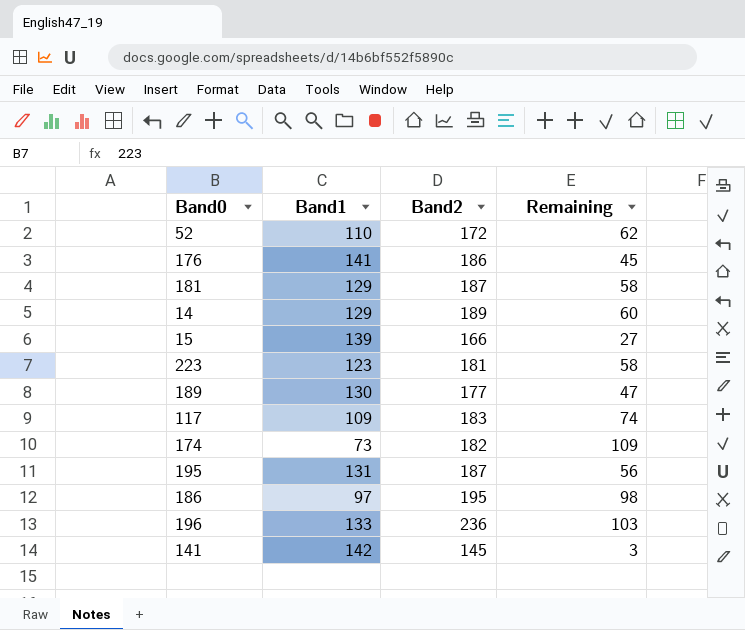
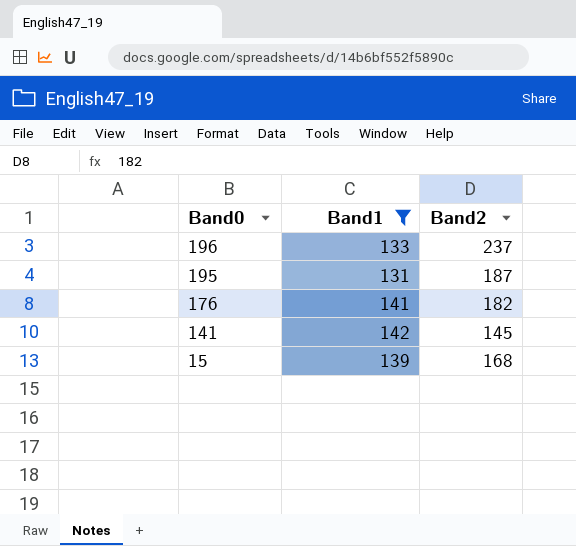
filter: none -> Band1 >= 131
row order: none -> Band0 descending
column Remaining | formula: [Band2] - [Band1] -> none
196 | Band2: 236 -> 237
176 | Band2: 186 -> 182
15 | Band2: 166 -> 168

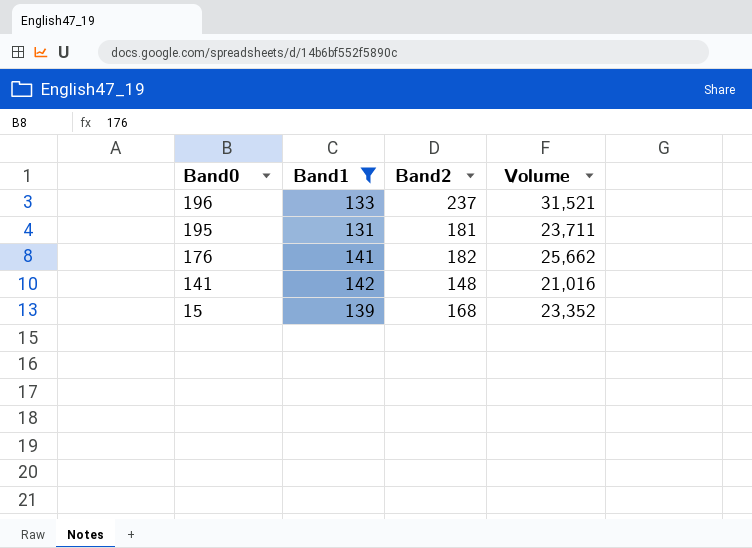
column Volume | formula: none -> [Band1] * [Band2]
195 | Band2: 187 -> 181
141 | Band2: 145 -> 148

